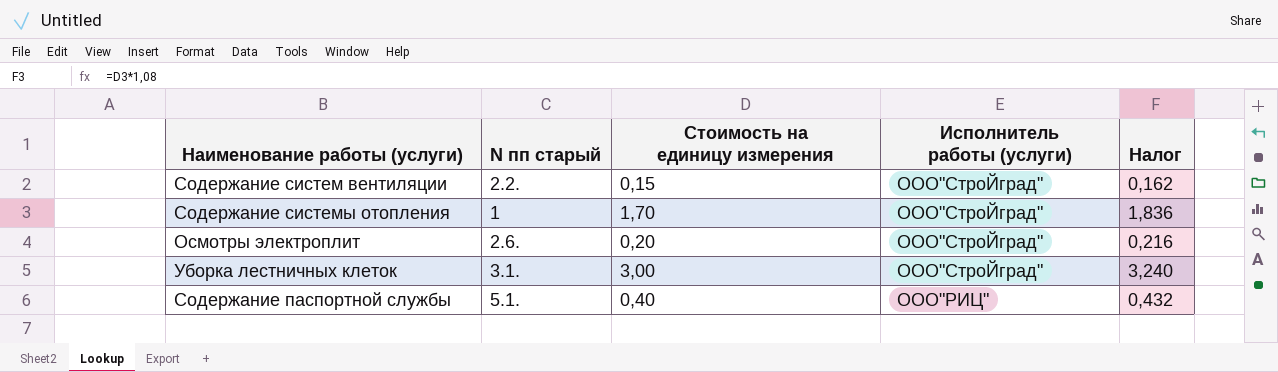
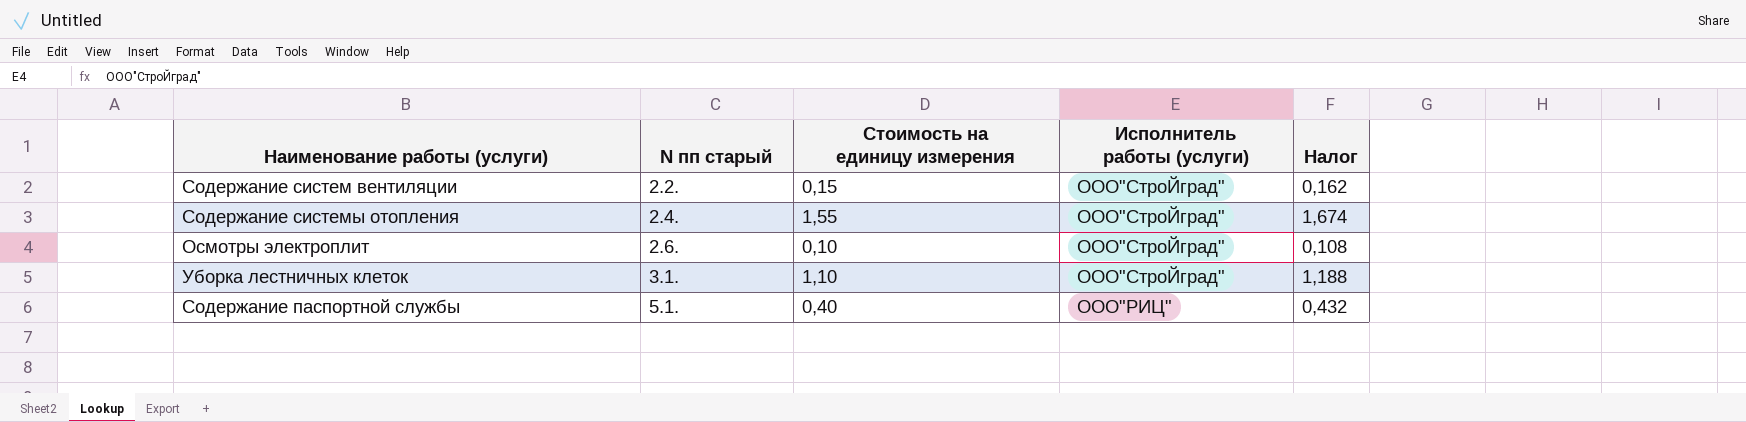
Содержание системы отопления | N пп старый: 1 -> 2.4.
Содержание системы отопления | Стоимость на единицу измерения: 1,70 -> 1,55
Содержание системы отопления | Налог: 1,836 -> 1,674
Осмотры электроплит | Стоимость на единицу измерения: 0,20 -> 0,10
Осмотры электроплит | Налог: 0,216 -> 0,108
Уборка лестничных клеток | Стоимость на единицу измерения: 3,00 -> 1,10
Уборка лестничных клеток | Налог: 3,240 -> 1,188

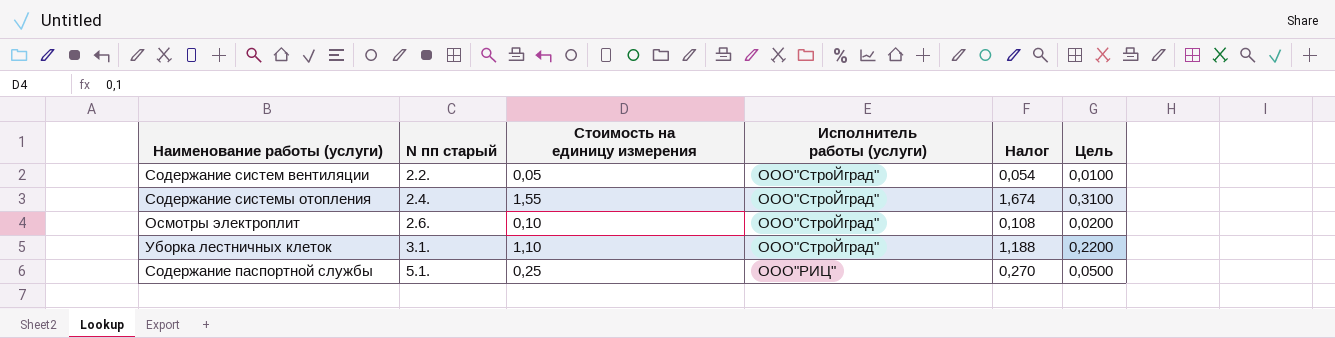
column Цель | formula: none -> [Стоимость на единицу измерения] * 0,2
Содержание систем вентиляции | Стоимость на единицу измерения: 0,15 -> 0,05
Содержание систем вентиляции | Налог: 0,162 -> 0,054
Содержание паспортной службы | Стоимость на единицу измерения: 0,40 -> 0,25
Содержание паспортной службы | Налог: 0,432 -> 0,270

